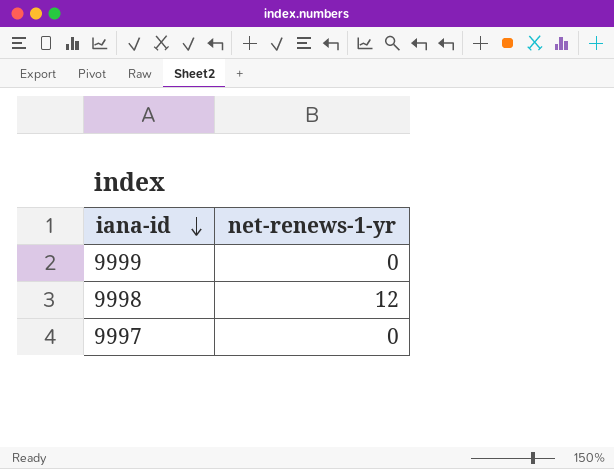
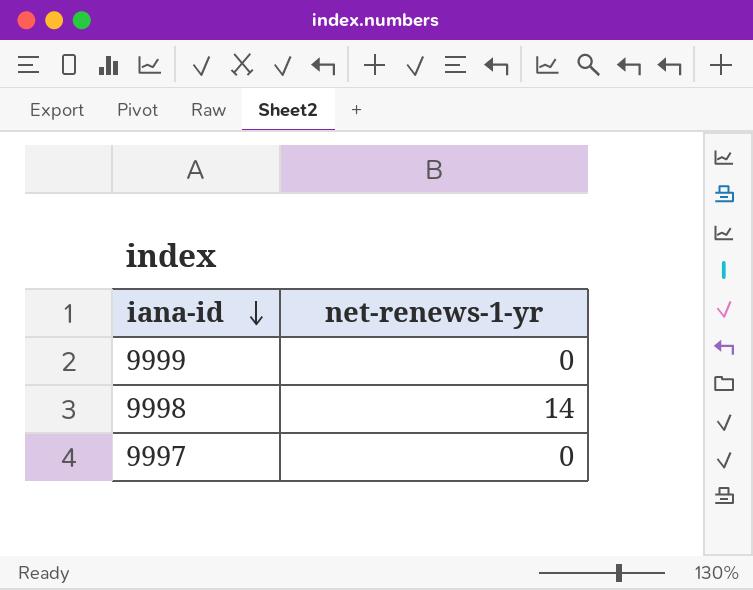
9998 | net-renews-1-yr: 12 -> 14

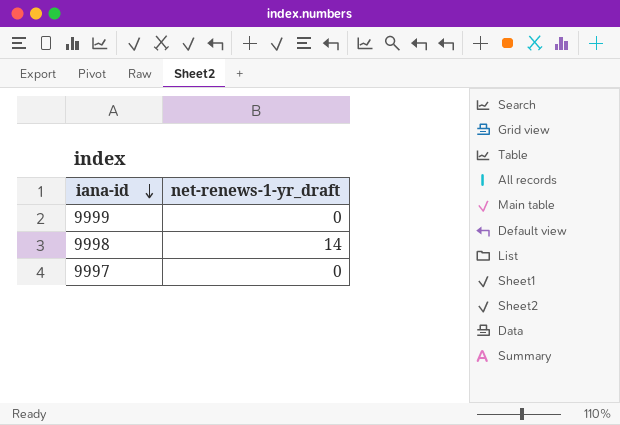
column name: net-renews-1-yr -> net-renews-1-yr_draft

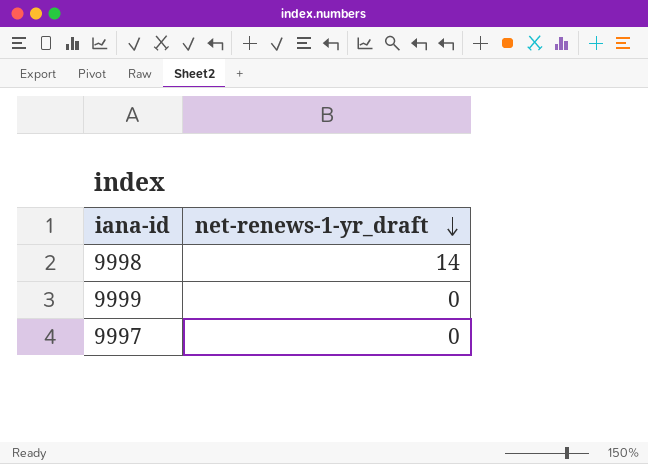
row order: iana-id descending -> net-renews-1-yr_draft descending

